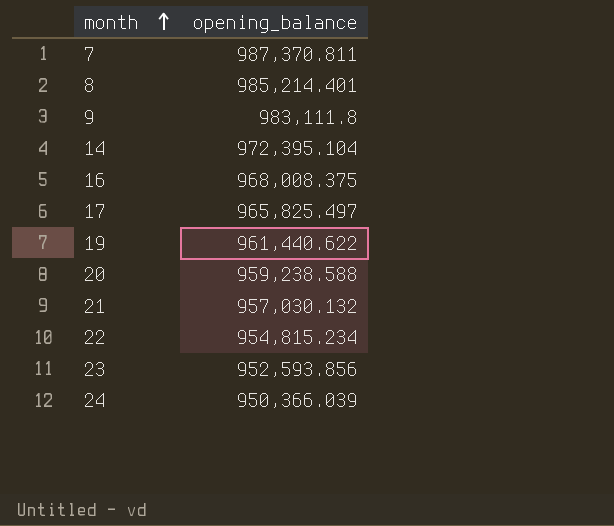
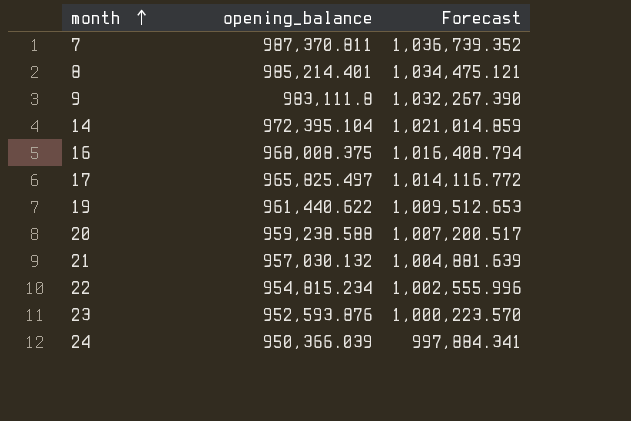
column Forecast | formula: none -> [opening_balance] * 1.05
23 | opening_balance: 952,593.856 -> 952,593.876

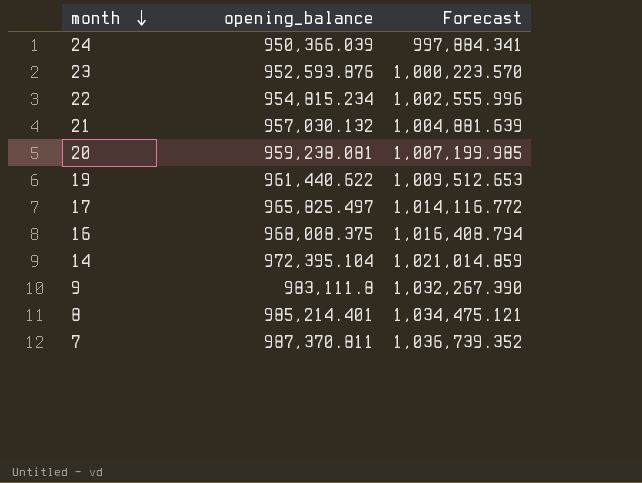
row order: month ascending -> month descending
20 | opening_balance: 959,238.588 -> 959,238.081
20 | Forecast: 1,007,200.517 -> 1,007,199.985

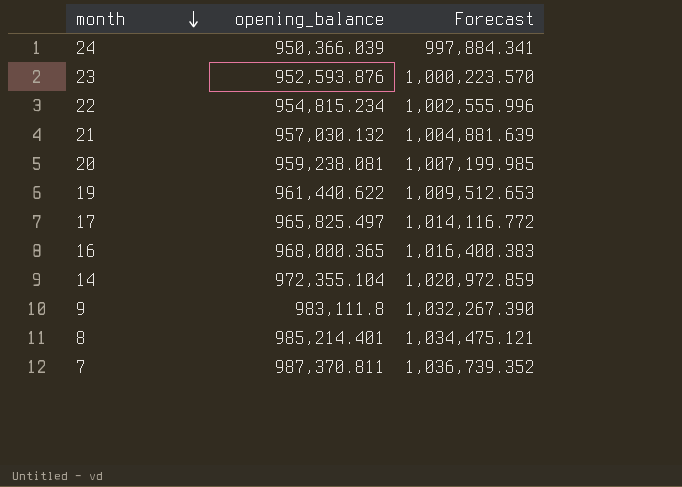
16 | opening_balance: 968,008.375 -> 968,000.365
16 | Forecast: 1,016,408.794 -> 1,016,400.383
14 | opening_balance: 972,395.104 -> 972,355.104
14 | Forecast: 1,021,014.859 -> 1,020,972.859

